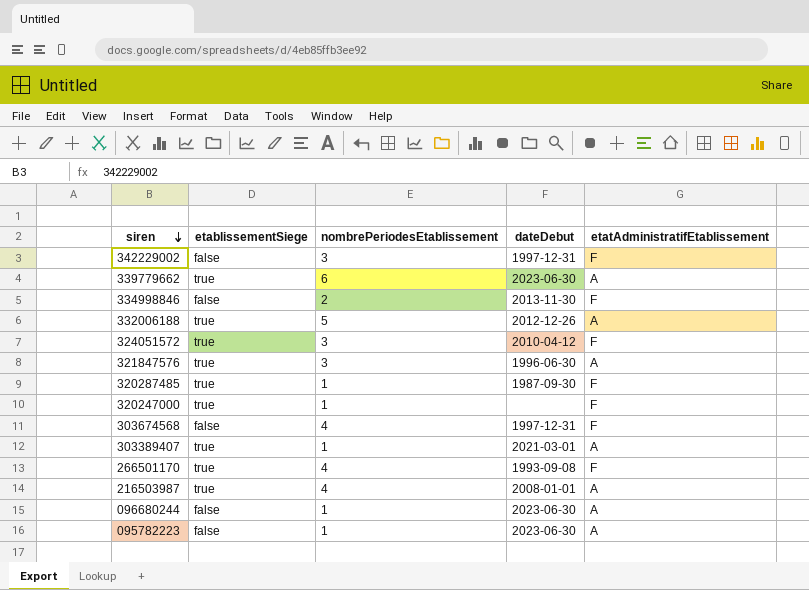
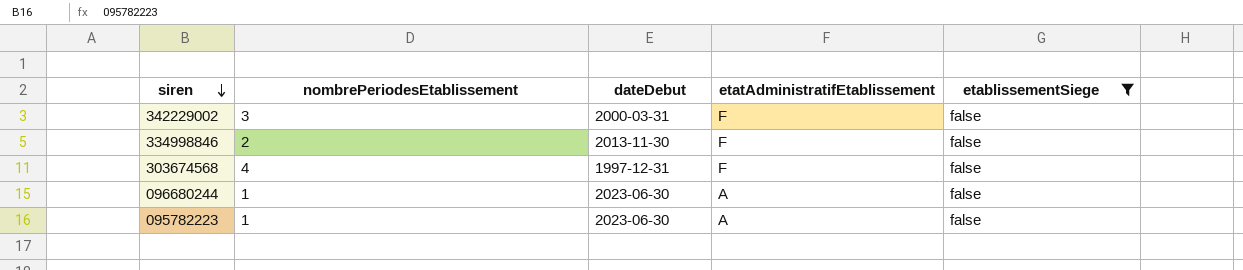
filter: none -> etablissementSiege = false
column etablissementSiege | position: 2 -> 5
342229002 | dateDebut: 1997-12-31 -> 2000-03-31

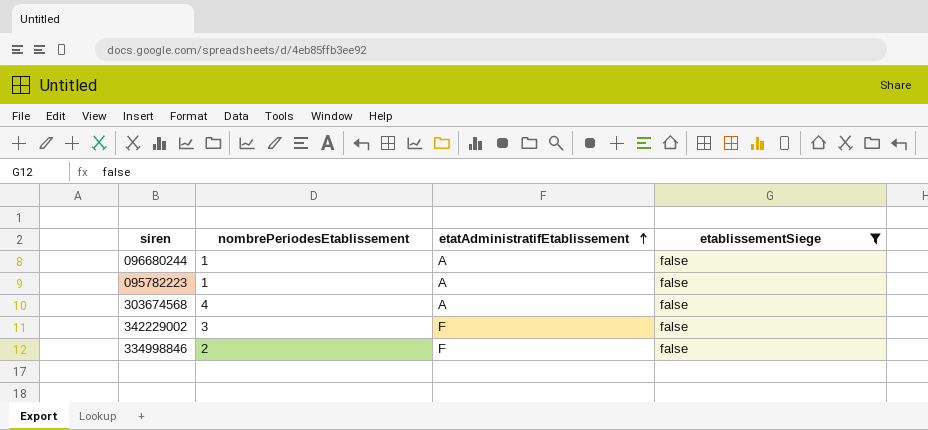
row order: siren descending -> etatAdministratifEtablissement ascending
column dateDebut | position: 3 -> none
303674568 | etatAdministratifEtablissement: F -> A

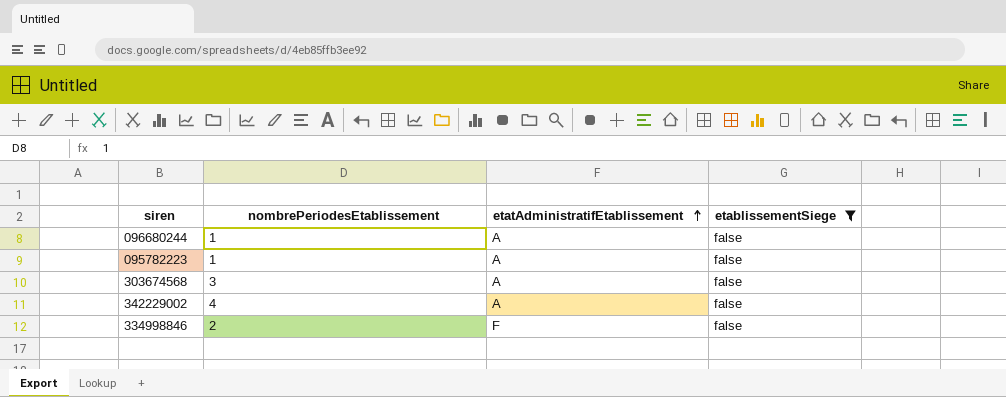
303674568 | nombrePeriodesEtablissement: 4 -> 3
342229002 | nombrePeriodesEtablissement: 3 -> 4
342229002 | etatAdministratifEtablissement: F -> A

